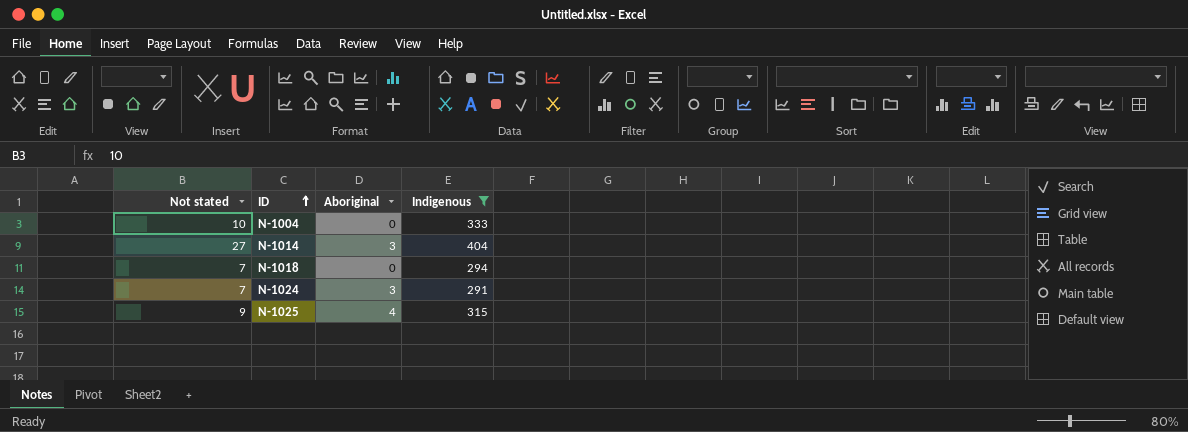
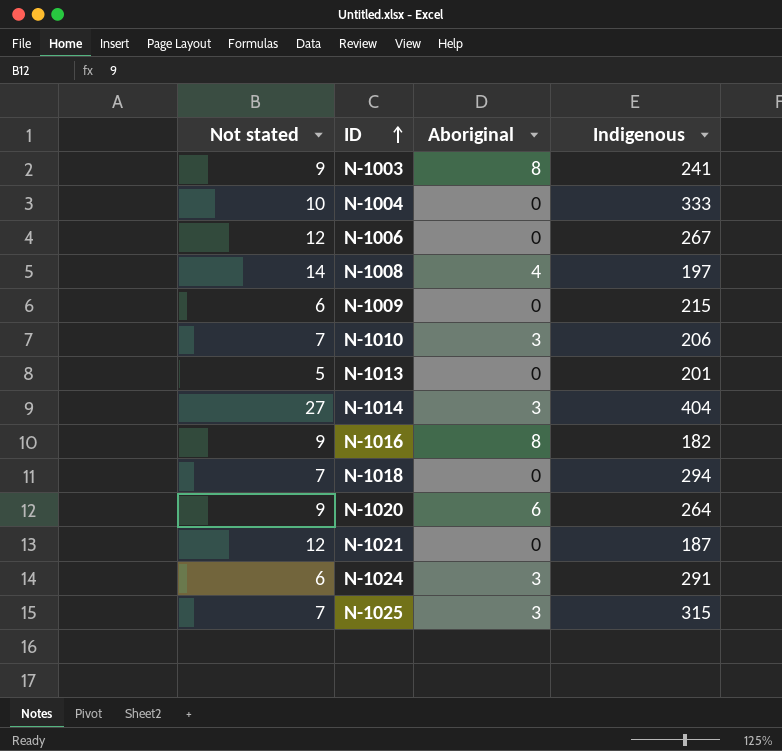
filter: Indigenous >= 291 -> none
N-1024 | Not stated: 7 -> 6
N-1025 | Not stated: 9 -> 7
N-1025 | Aboriginal: 4 -> 3

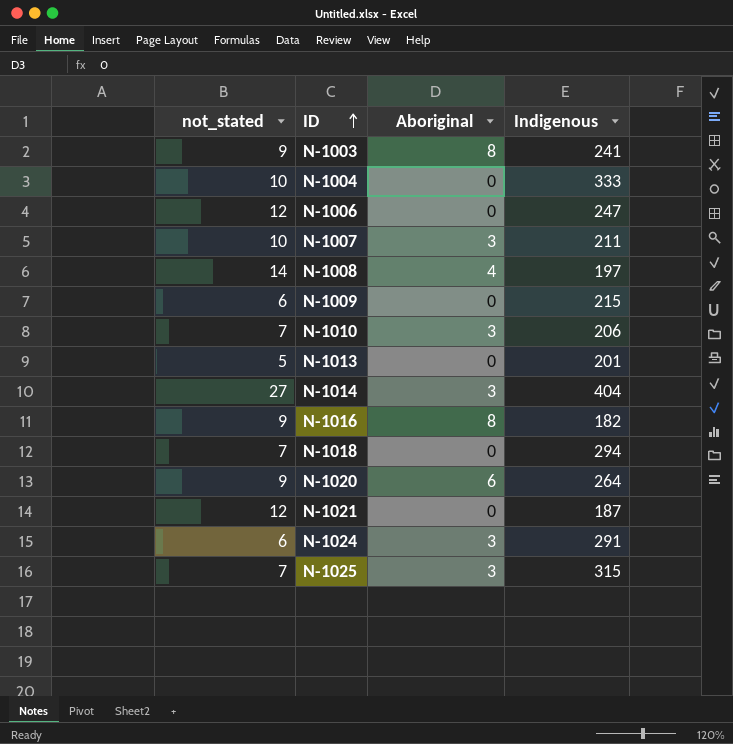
column name: Not stated -> not_stated
N-1006 | Indigenous: 267 -> 247
row N-1007: none -> 10 | 3 | 211

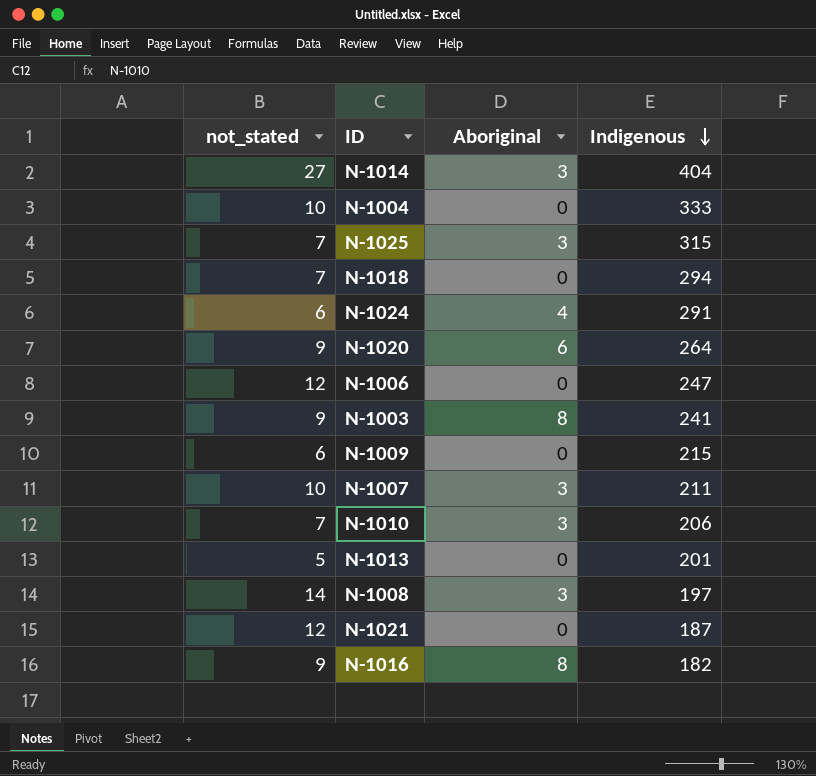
row order: ID ascending -> Indigenous descending
N-1024 | Aboriginal: 3 -> 4
N-1008 | Aboriginal: 4 -> 3

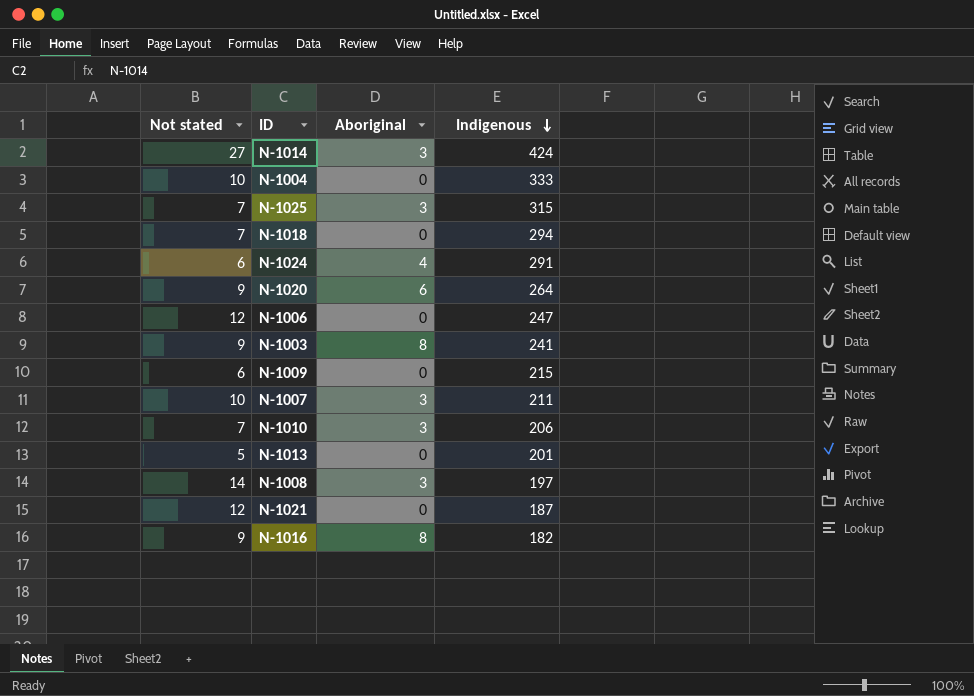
column name: not_stated -> Not stated
N-1014 | Indigenous: 404 -> 424

